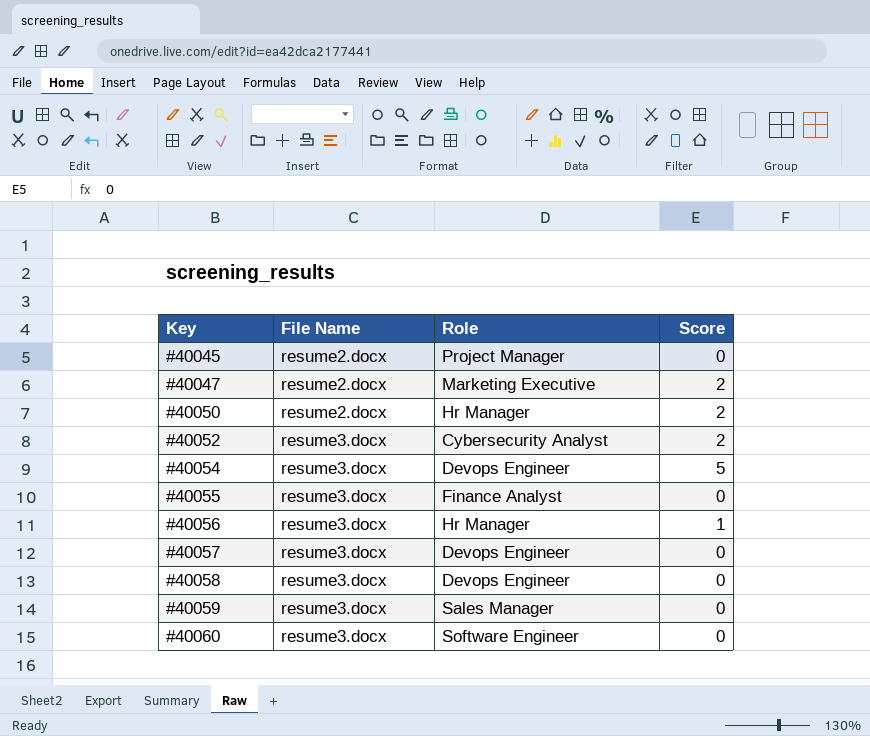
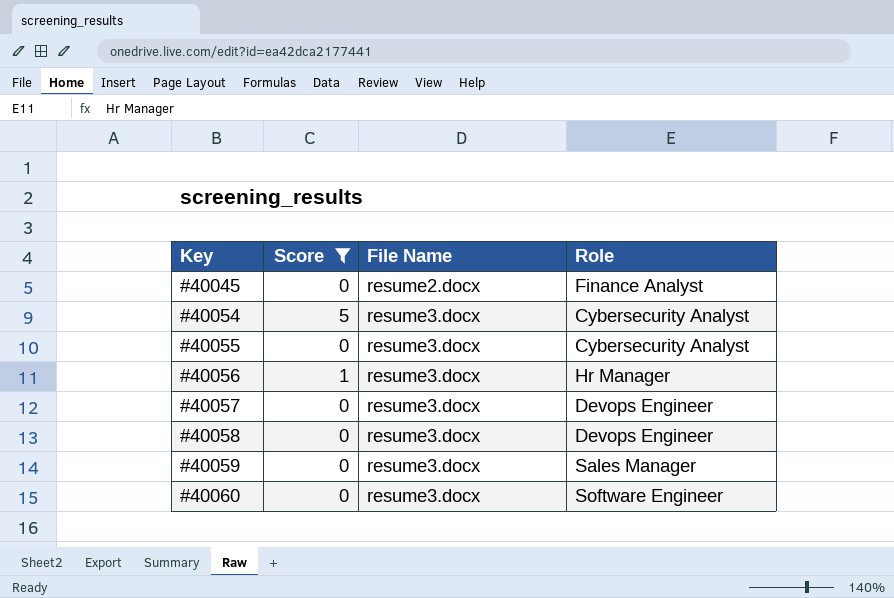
filter: none -> Score != 2
column Score | position: 4 -> 2
#40045 | Role: Project Manager -> Finance Analyst
#40054 | Role: Devops Engineer -> Cybersecurity Analyst
#40055 | Role: Finance Analyst -> Cybersecurity Analyst

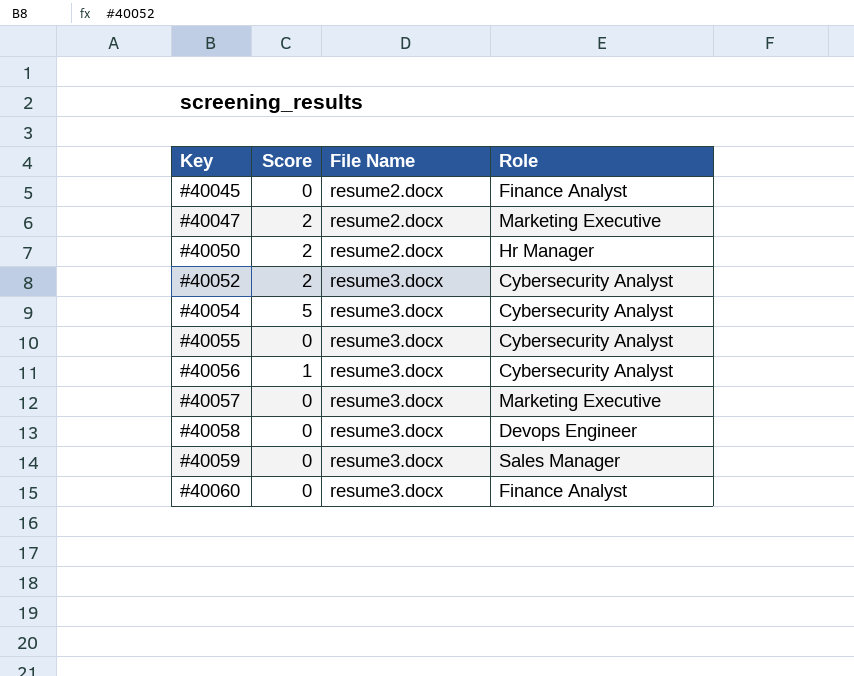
filter: Score != 2 -> none
#40056 | Role: Hr Manager -> Cybersecurity Analyst
#40057 | Role: Devops Engineer -> Marketing Executive
#40060 | Role: Software Engineer -> Finance Analyst

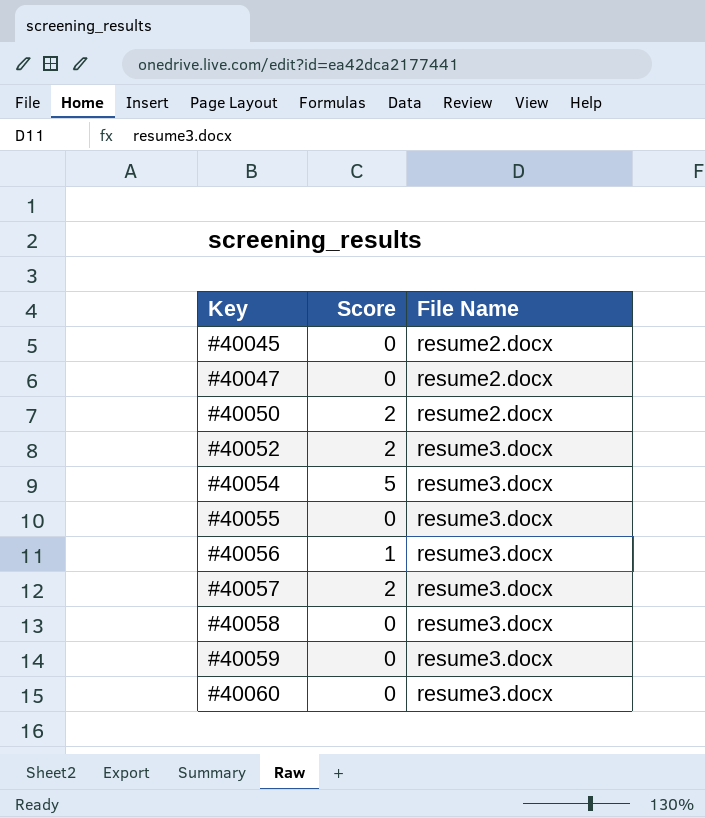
column Role | position: 4 -> none
#40047 | Score: 2 -> 0
#40057 | Score: 0 -> 2

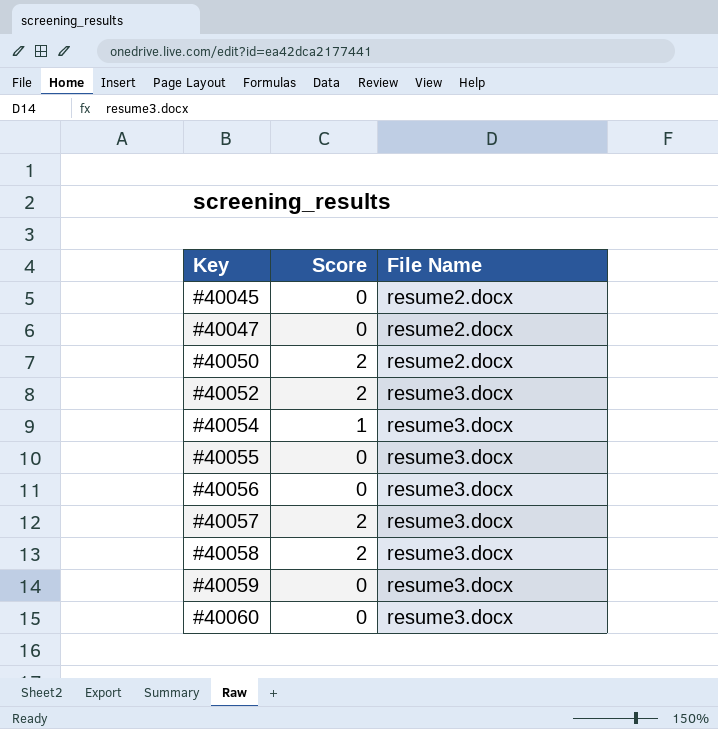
#40054 | Score: 5 -> 1
#40056 | Score: 1 -> 0
#40058 | Score: 0 -> 2

